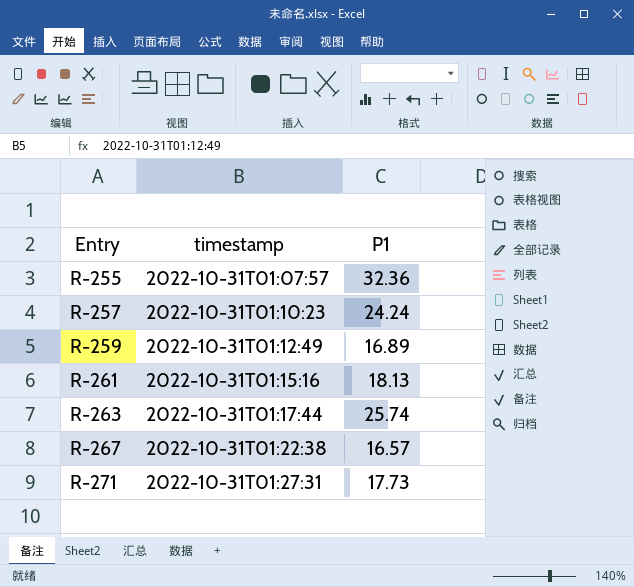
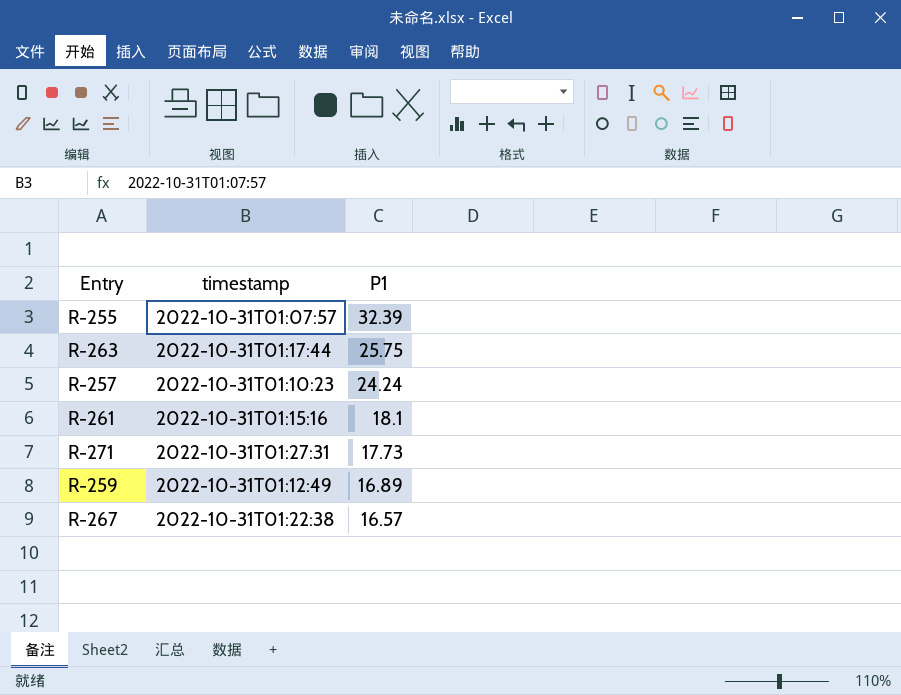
row order: Entry ascending -> P1 descending
R-255 | P1: 32.36 -> 32.39
R-263 | P1: 25.74 -> 25.75
R-261 | P1: 18.13 -> 18.1

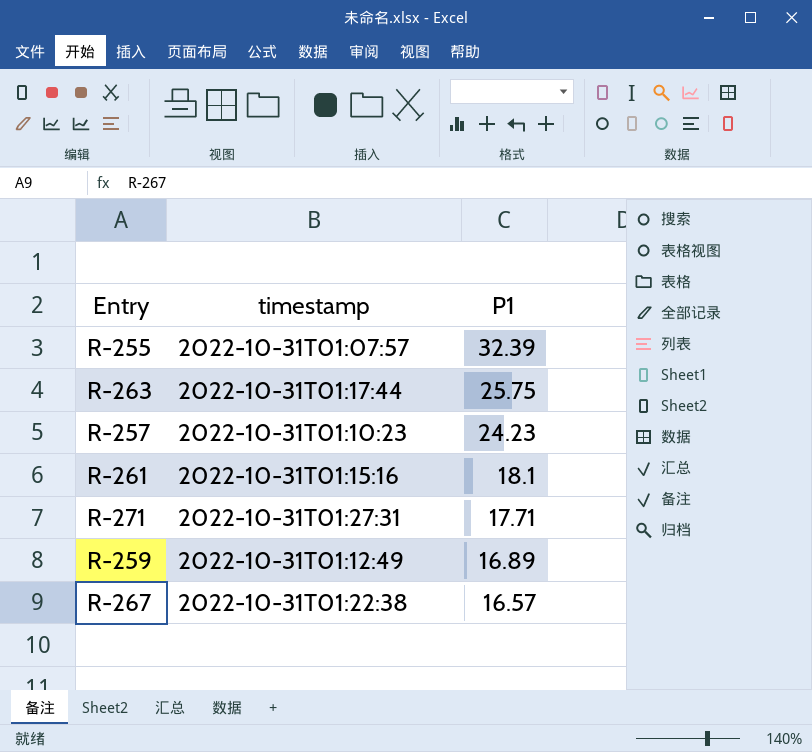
R-257 | P1: 24.24 -> 24.23
R-271 | P1: 17.73 -> 17.71

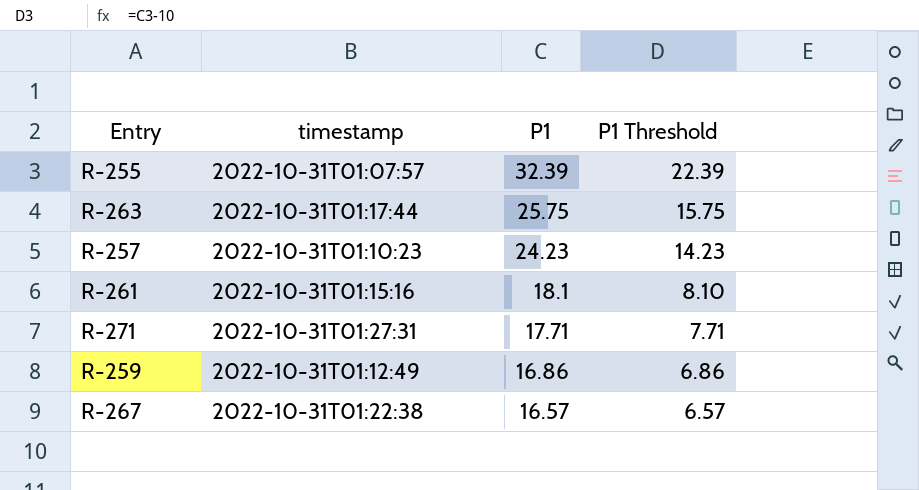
column P1 Threshold | formula: none -> [P1] - 10
R-259 | P1: 16.89 -> 16.86

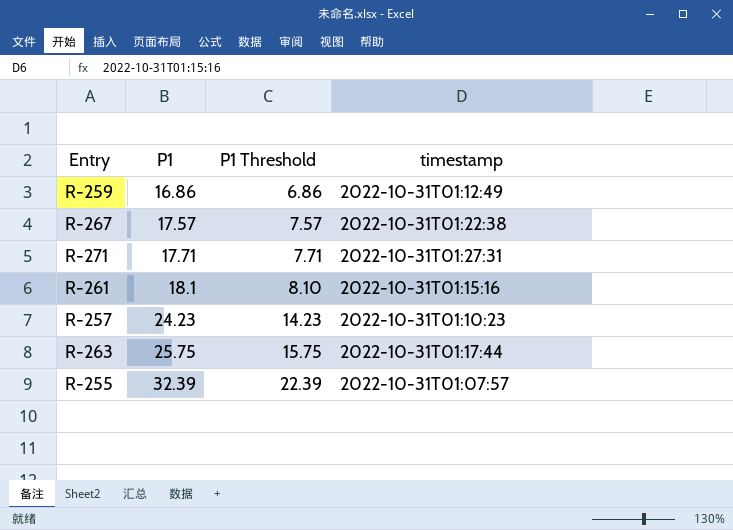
row order: P1 descending -> P1 ascending
column timestamp | position: 2 -> 4
R-267 | P1: 16.57 -> 17.57
R-267 | P1 Threshold: 6.57 -> 7.57

